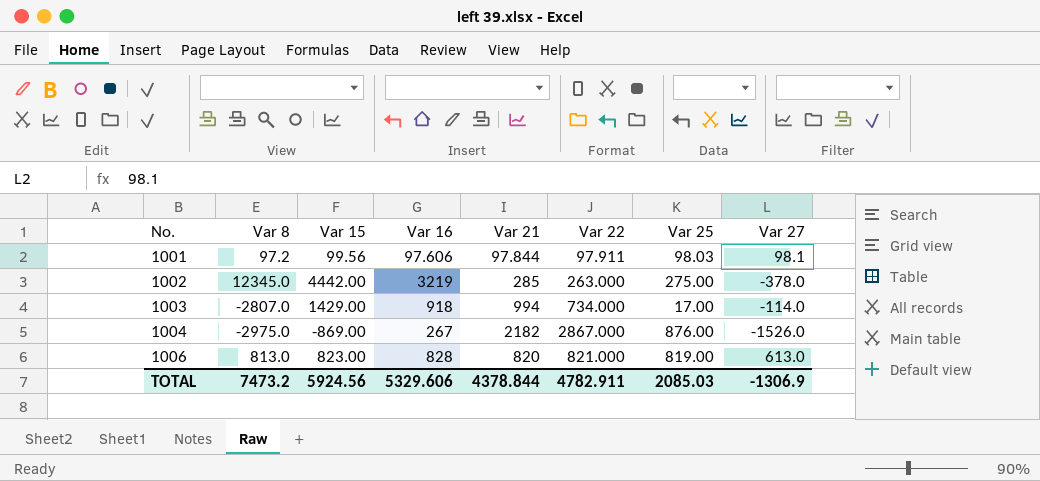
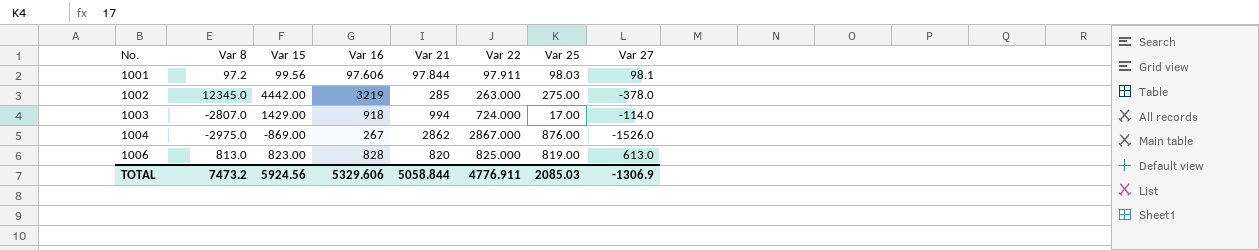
1003 | Var 22: 734.000 -> 724.000
1004 | Var 21: 2182 -> 2862
1006 | Var 22: 821.000 -> 825.000
TOTAL | Var 21: 4378.844 -> 5058.844
TOTAL | Var 22: 4782.911 -> 4776.911

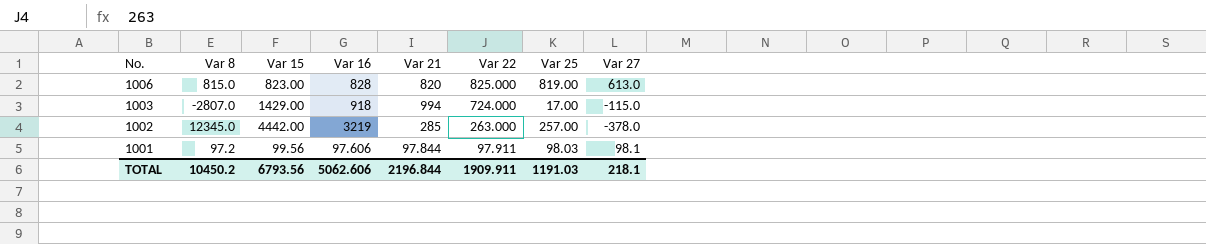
row order: No. ascending -> No. descending
row 1004: -2975.0 | -869.00 | 267 | 2862 | 2867.000 | 876.00 | -1526.0 -> none
1006 | Var 8: 813.0 -> 815.0
1003 | Var 27: -114.0 -> -115.0
1002 | Var 25: 275.00 -> 257.00
TOTAL | Var 8: 7473.2 -> 10450.2
TOTAL | Var 15: 5924.56 -> 6793.56
TOTAL | Var 16: 5329.606 -> 5062.606
TOTAL | Var 21: 5058.844 -> 2196.844
TOTAL | Var 22: 4776.911 -> 1909.911
TOTAL | Var 25: 2085.03 -> 1191.03
TOTAL | Var 27: -1306.9 -> 218.1

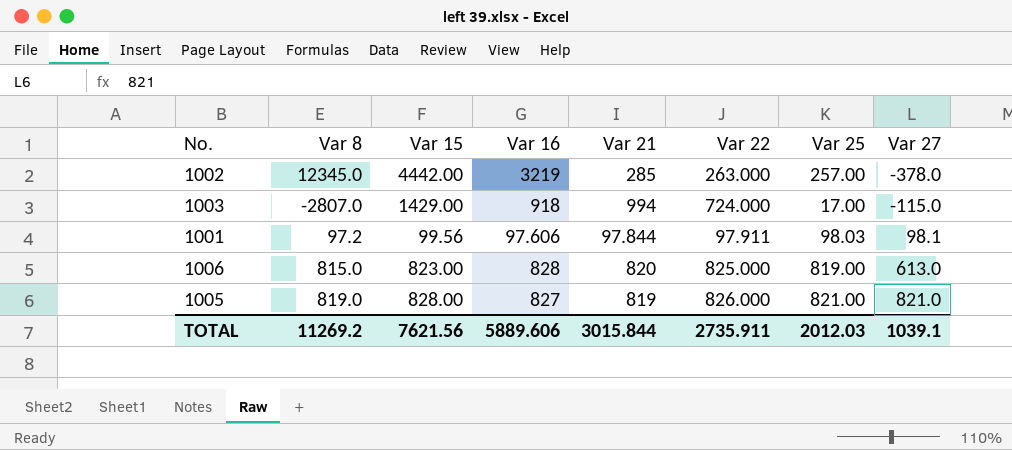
row order: No. descending -> Var 27 ascending
row 1005: none -> 819.0 | 828.00 | 827 | 819 | 826.000 | 821.00 | 821.0
TOTAL | Var 8: 10450.2 -> 11269.2
TOTAL | Var 15: 6793.56 -> 7621.56
TOTAL | Var 16: 5062.606 -> 5889.606
TOTAL | Var 21: 2196.844 -> 3015.844
TOTAL | Var 22: 1909.911 -> 2735.911
TOTAL | Var 25: 1191.03 -> 2012.03
TOTAL | Var 27: 218.1 -> 1039.1

